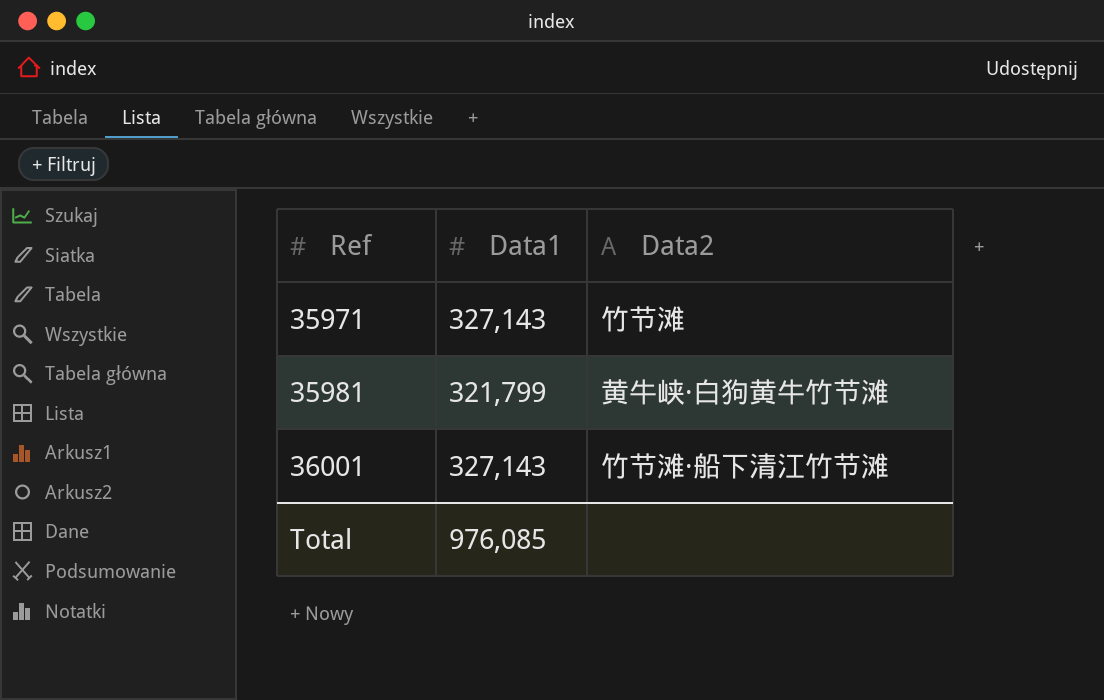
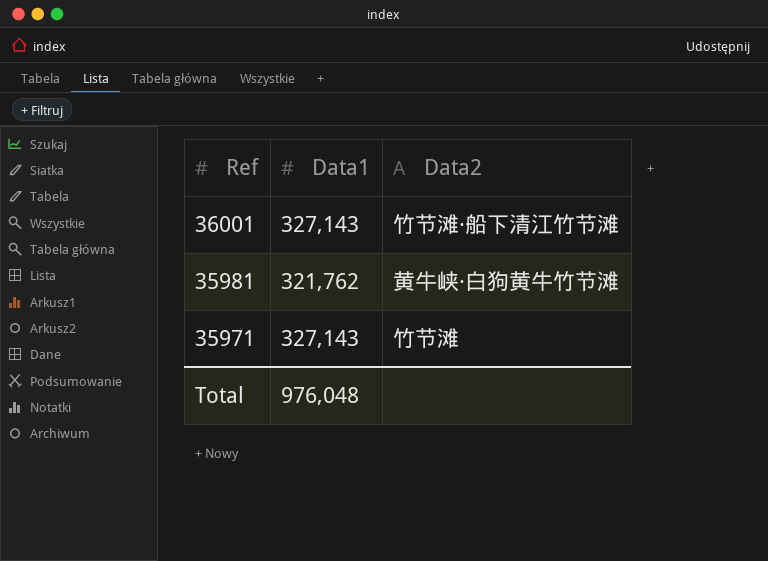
row order: Ref ascending -> Ref descending
35981 | Data1: 321,799 -> 321,762
Total | Data1: 976,085 -> 976,048

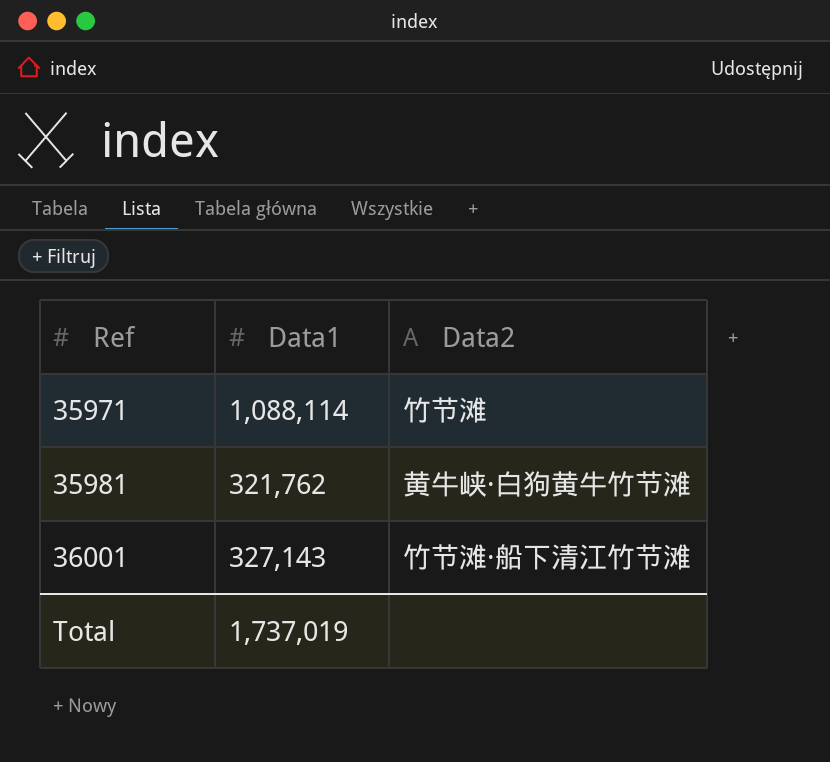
row order: Ref descending -> Ref ascending
35971 | Data1: 327,143 -> 1,088,114
Total | Data1: 976,048 -> 1,737,019

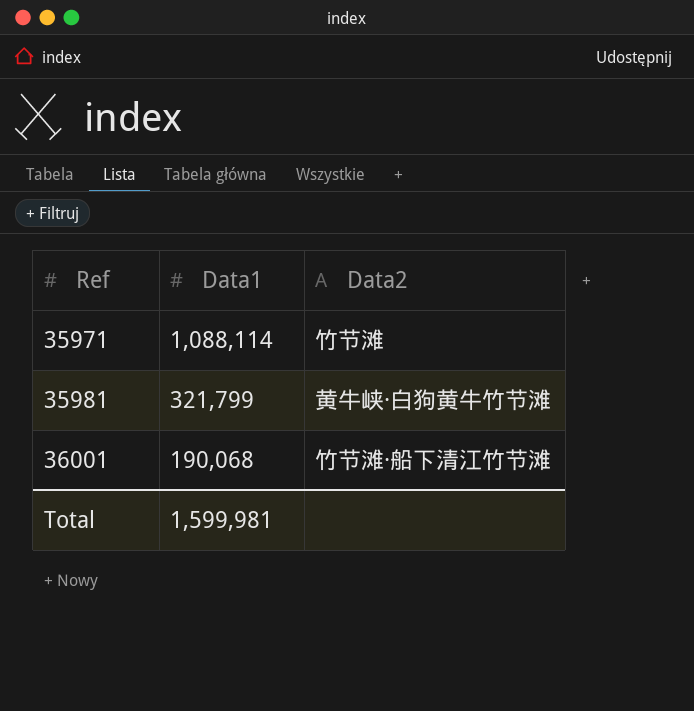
35981 | Data1: 321,762 -> 321,799
36001 | Data1: 327,143 -> 190,068
Total | Data1: 1,737,019 -> 1,599,981

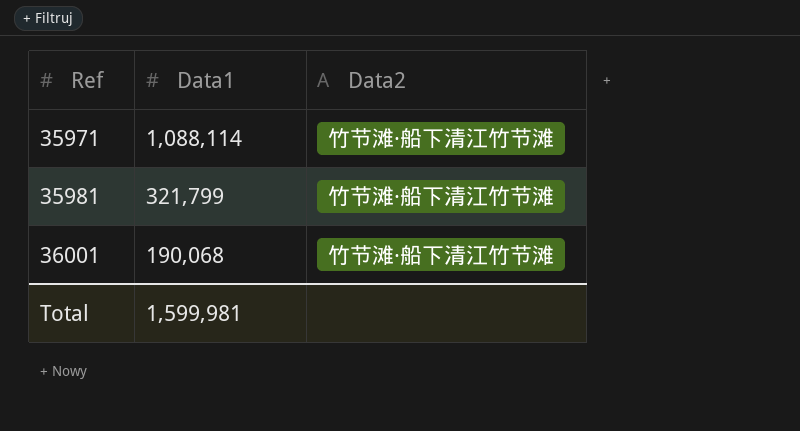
35971 | Data2: 竹节滩 -> 竹节滩·船下清江竹节滩
35981 | Data2: 黄牛峡·白狗黄牛竹节滩 -> 竹节滩·船下清江竹节滩

